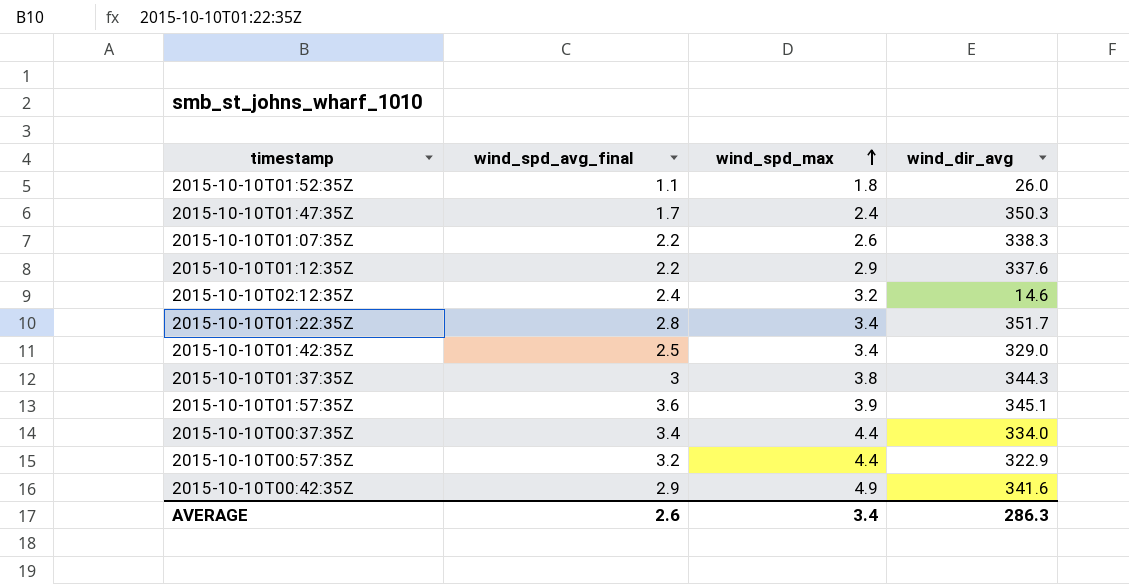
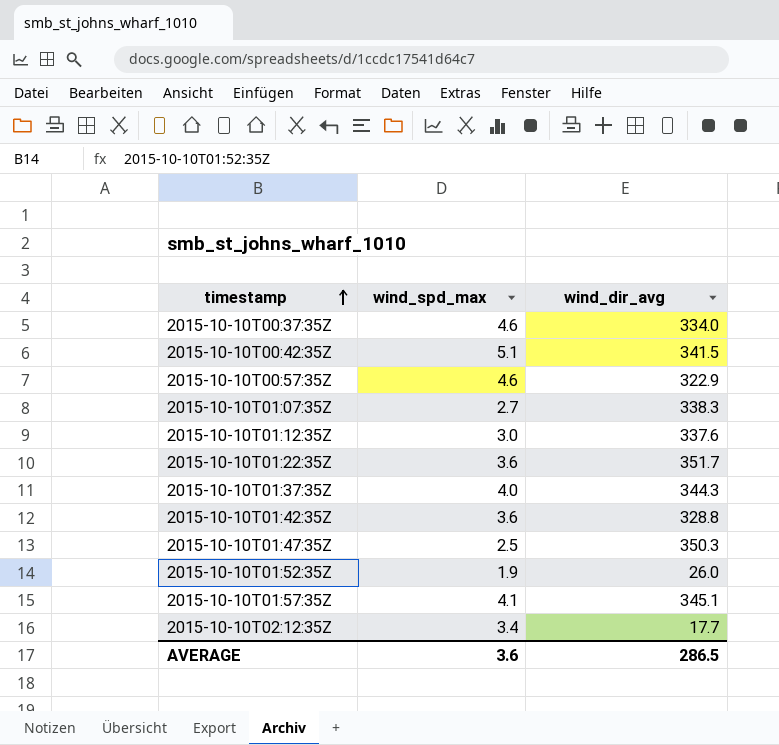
row order: wind_spd_max ascending -> timestamp ascending
column wind_spd_avg_final | position: 2 -> none
2015-10-10T00:37:35Z | wind_spd_max: 4.4 -> 4.6
2015-10-10T00:42:35Z | wind_spd_max: 4.9 -> 5.1
2015-10-10T00:42:35Z | wind_dir_avg: 341.6 -> 341.5
2015-10-10T00:57:35Z | wind_spd_max: 4.4 -> 4.6
2015-10-10T01:07:35Z | wind_spd_max: 2.6 -> 2.7
2015-10-10T01:12:35Z | wind_spd_max: 2.9 -> 3.0
2015-10-10T01:22:35Z | wind_spd_max: 3.4 -> 3.6
2015-10-10T01:37:35Z | wind_spd_max: 3.8 -> 4.0
2015-10-10T01:42:35Z | wind_spd_max: 3.4 -> 3.6
2015-10-10T01:42:35Z | wind_dir_avg: 329.0 -> 328.8
2015-10-10T01:47:35Z | wind_spd_max: 2.4 -> 2.5
2015-10-10T01:52:35Z | wind_spd_max: 1.8 -> 1.9
2015-10-10T01:57:35Z | wind_spd_max: 3.9 -> 4.1
2015-10-10T02:12:35Z | wind_spd_max: 3.2 -> 3.4
2015-10-10T02:12:35Z | wind_dir_avg: 14.6 -> 17.7
AVERAGE | wind_spd_max: 3.4 -> 3.6
AVERAGE | wind_dir_avg: 286.3 -> 286.5

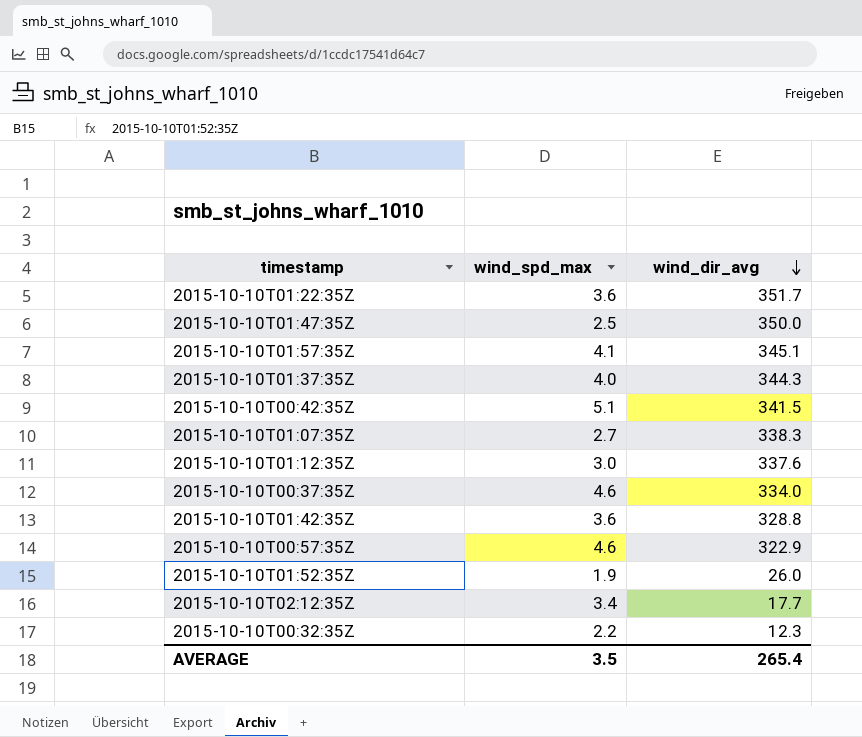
row order: timestamp ascending -> wind_dir_avg descending
2015-10-10T01:47:35Z | wind_dir_avg: 350.3 -> 350.0
row 2015-10-10T00:32:35Z: none -> 2.2 | 12.3
AVERAGE | wind_spd_max: 3.6 -> 3.5
AVERAGE | wind_dir_avg: 286.5 -> 265.4

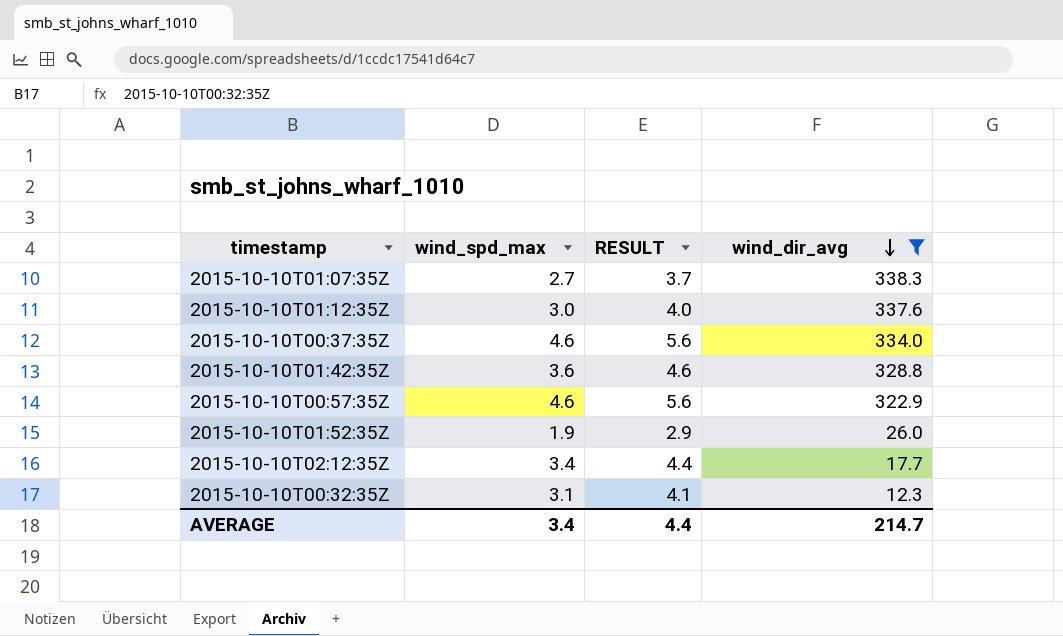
filter: none -> wind_dir_avg <= 338.3
column RESULT | formula: none -> [wind_spd_max] + 1
2015-10-10T00:32:35Z | wind_spd_max: 2.2 -> 3.1
AVERAGE | wind_spd_max: 3.5 -> 3.4
AVERAGE | wind_dir_avg: 265.4 -> 214.7

